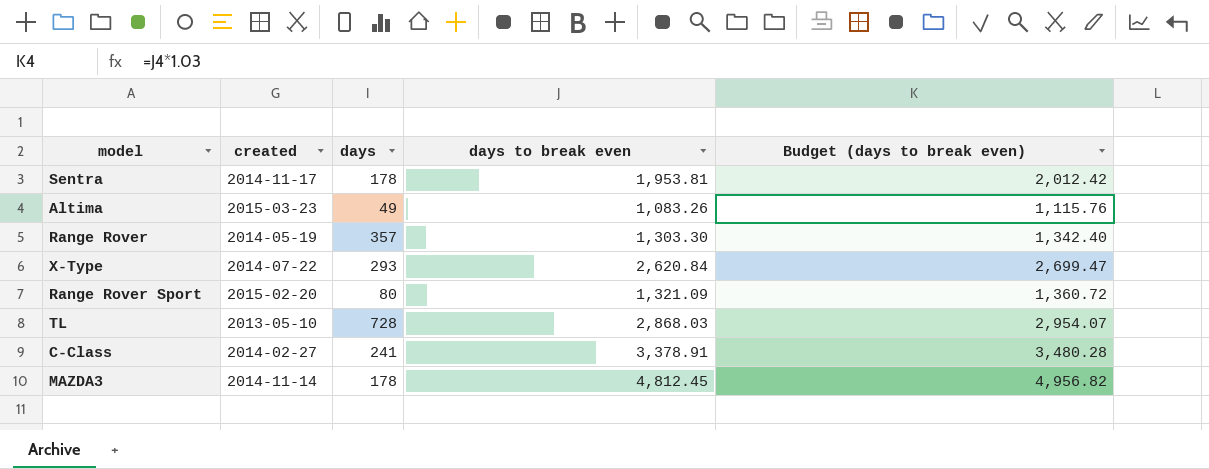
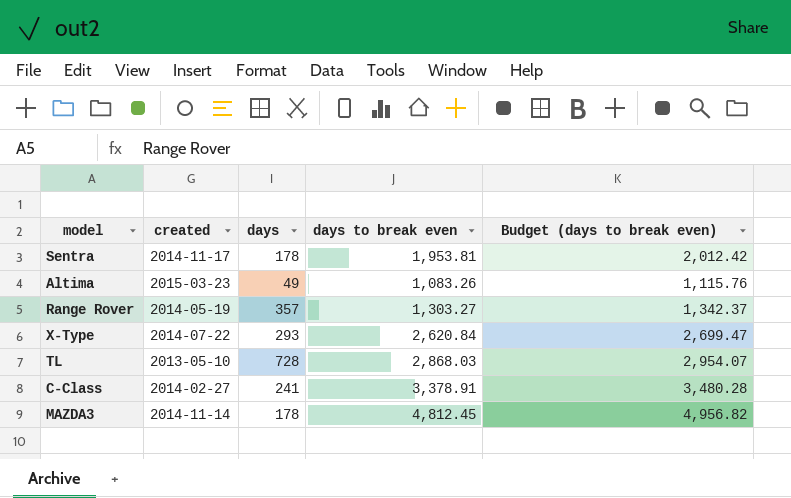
row Range Rover Sport: 2015-02-20 | 80 | 1,321.09 | 1,360.72 -> none
Range Rover | days to break even: 1,303.30 -> 1,303.27
Range Rover | Budget (days to break even): 1,342.40 -> 1,342.37

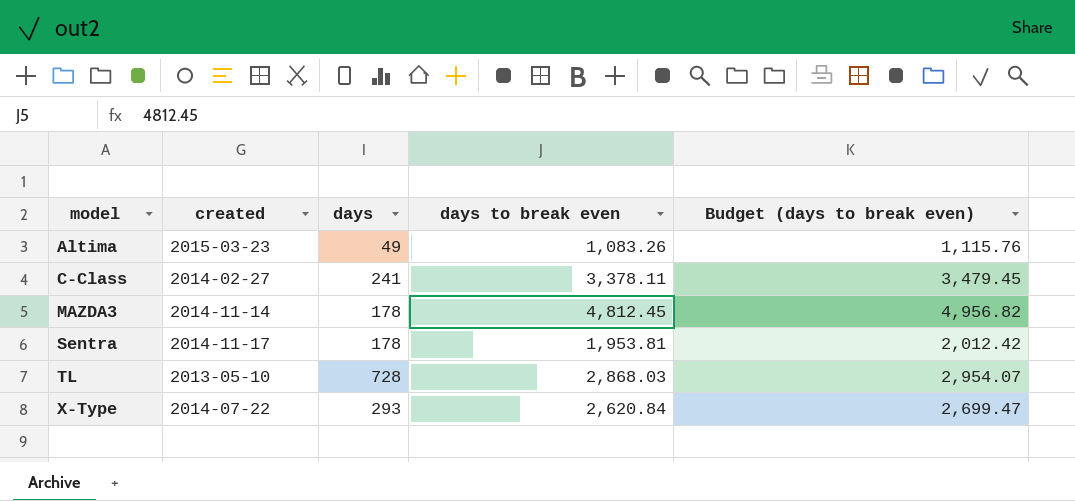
row order: none -> model ascending
row Range Rover: 2014-05-19 | 357 | 1,303.27 | 1,342.37 -> none
C-Class | days to break even: 3,378.91 -> 3,378.11
C-Class | Budget (days to break even): 3,480.28 -> 3,479.45

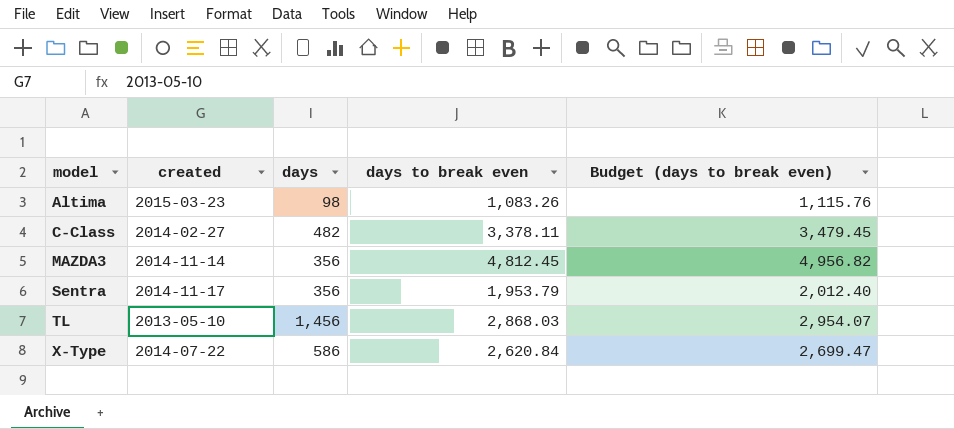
Altima | days: 49 -> 98
C-Class | days: 241 -> 482
MAZDA3 | days: 178 -> 356
Sentra | days: 178 -> 356
Sentra | days to break even: 1,953.81 -> 1,953.79
Sentra | Budget (days to break even): 2,012.42 -> 2,012.40
TL | days: 728 -> 1,456
X-Type | days: 293 -> 586

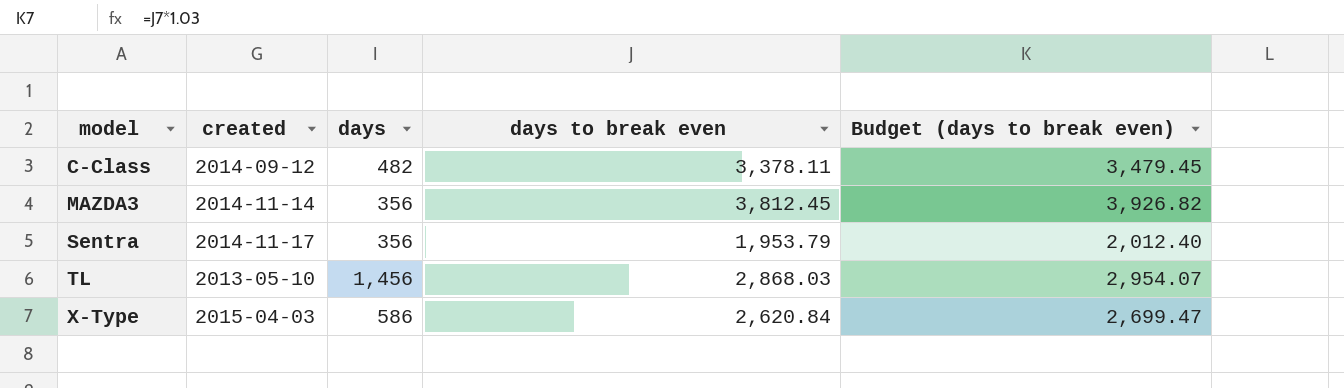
row Altima: 2015-03-23 | 98 | 1,083.26 | 1,115.76 -> none
C-Class | created: 2014-02-27 -> 2014-09-12
MAZDA3 | days to break even: 4,812.45 -> 3,812.45
MAZDA3 | Budget (days to break even): 4,956.82 -> 3,926.82
X-Type | created: 2014-07-22 -> 2015-04-03

